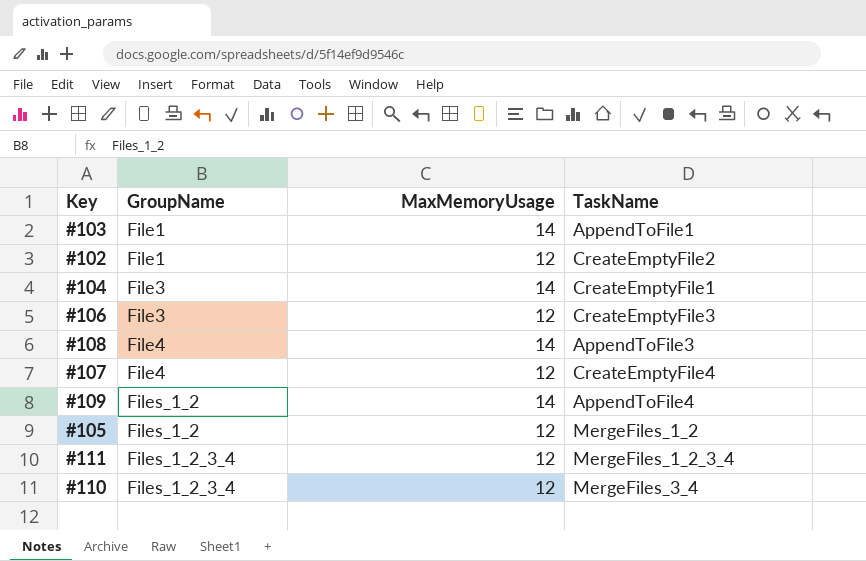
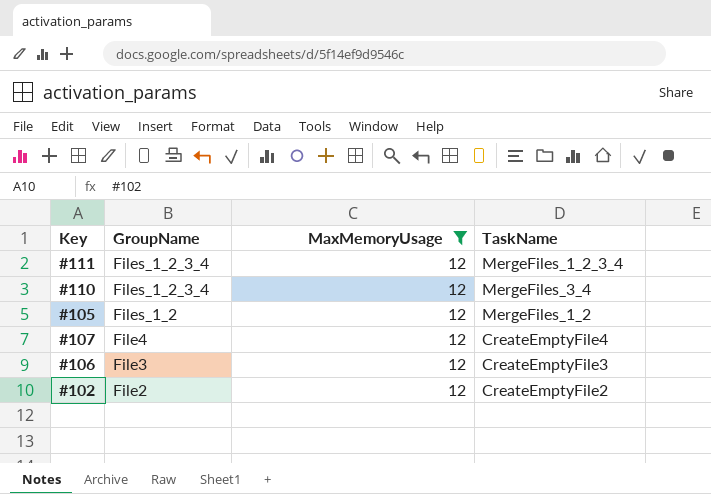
filter: none -> MaxMemoryUsage = 12
row order: GroupName ascending -> GroupName descending
#102 | GroupName: File1 -> File2

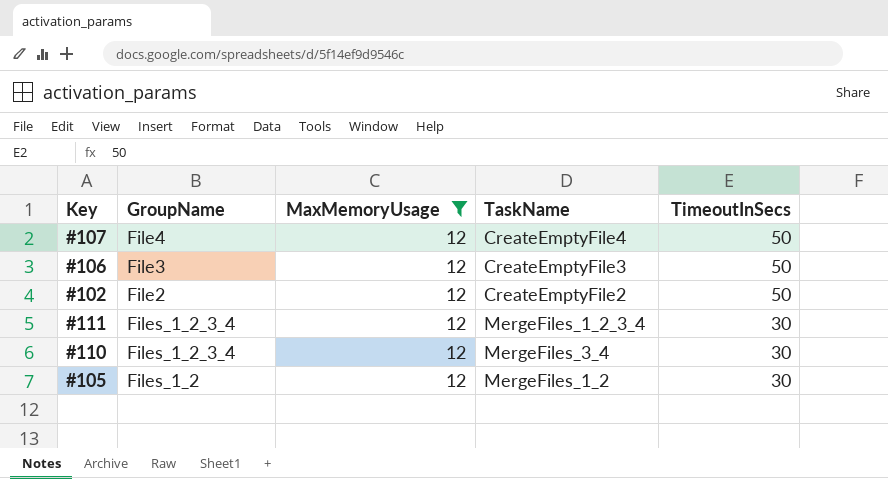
row order: GroupName descending -> TimeoutInSecs descending
column TimeoutInSecs | position: none -> 5

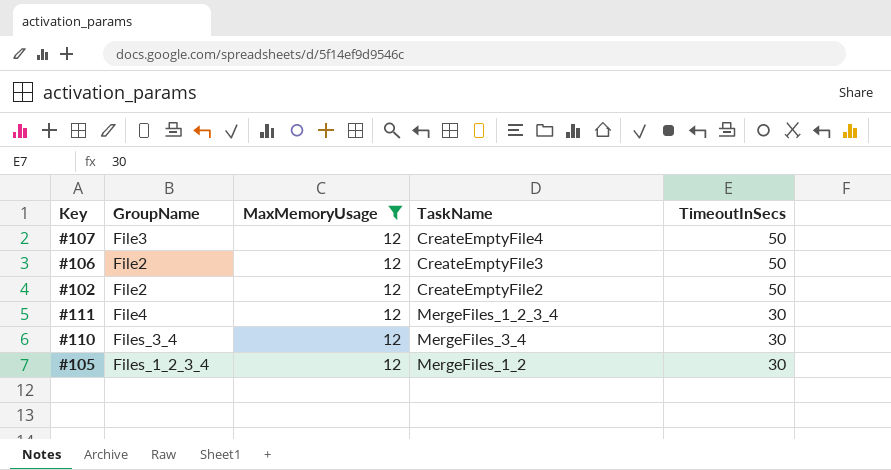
#107 | GroupName: File4 -> File3
#106 | GroupName: File3 -> File2
#111 | GroupName: Files_1_2_3_4 -> File4
#110 | GroupName: Files_1_2_3_4 -> Files_3_4
#105 | GroupName: Files_1_2 -> Files_1_2_3_4

